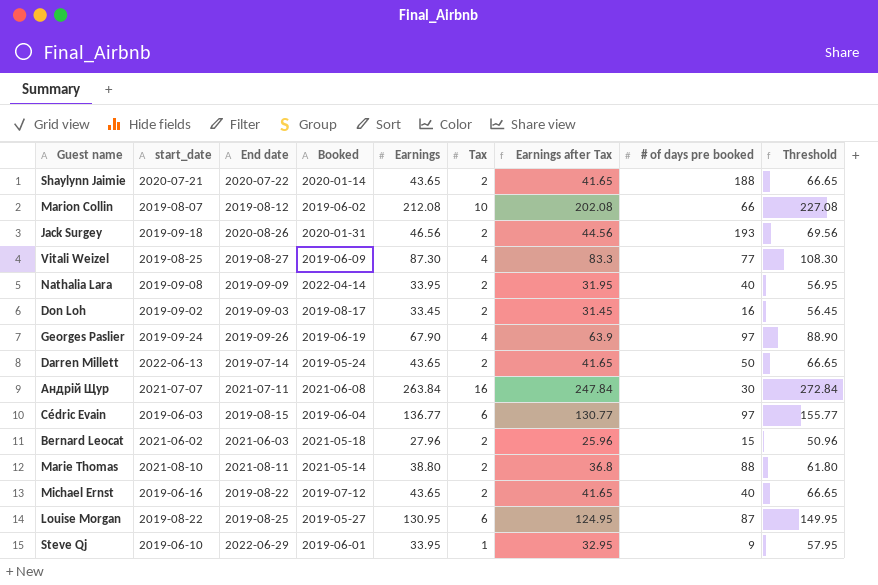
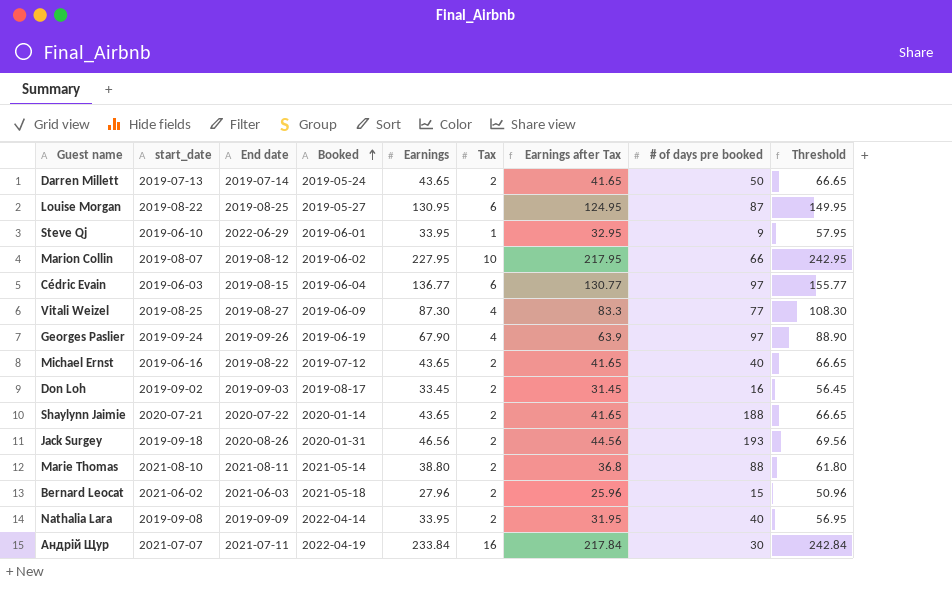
row order: none -> Booked ascending
Darren Millett | start_date: 2022-06-13 -> 2019-07-13
Marion Collin | Earnings: 212.08 -> 227.95
Marion Collin | Earnings after Tax: 202.08 -> 217.95
Marion Collin | Threshold: 227.08 -> 242.95
Андрій Щур | Booked: 2021-06-08 -> 2022-04-19
Андрій Щур | Earnings: 263.84 -> 233.84
Андрій Щур | Earnings after Tax: 247.84 -> 217.84
Андрій Щур | Threshold: 272.84 -> 242.84

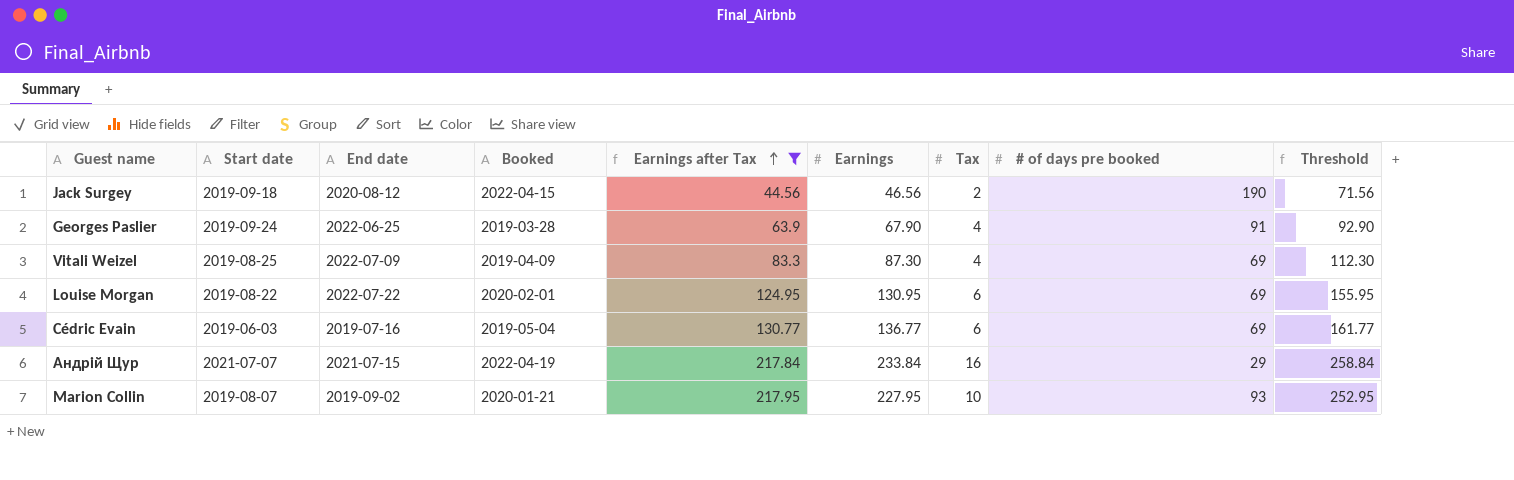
filter: none -> Earnings after Tax >= 44.56
row order: Booked ascending -> Earnings after Tax ascending
column name: start_date -> Start date
column Earnings after Tax | position: 7 -> 5
column Threshold | formula: [Earnings after Tax] + 25 -> [Earnings] + 25
Jack Surgey | End date: 2020-08-26 -> 2020-08-12
Jack Surgey | Booked: 2020-01-31 -> 2022-04-15
Jack Surgey | # of days pre booked: 193 -> 190
Georges Paslier | End date: 2019-09-26 -> 2022-06-25
Georges Paslier | Booked: 2019-06-19 -> 2019-03-28
Georges Paslier | # of days pre booked: 97 -> 91
Vitali Weizel | End date: 2019-08-27 -> 2022-07-09
Vitali Weizel | Booked: 2019-06-09 -> 2019-04-09
Vitali Weizel | # of days pre booked: 77 -> 69
Louise Morgan | End date: 2019-08-25 -> 2022-07-22
Louise Morgan | Booked: 2019-05-27 -> 2020-02-01
Louise Morgan | # of days pre booked: 87 -> 69
Cédric Evain | End date: 2019-08-15 -> 2019-07-16
Cédric Evain | Booked: 2019-06-04 -> 2019-05-04
Cédric Evain | # of days pre booked: 97 -> 69
Андрій Щур | End date: 2021-07-11 -> 2021-07-15
Андрій Щур | # of days pre booked: 30 -> 29
Marion Collin | End date: 2019-08-12 -> 2019-09-02
Marion Collin | Booked: 2019-06-02 -> 2020-01-21
Marion Collin | # of days pre booked: 66 -> 93

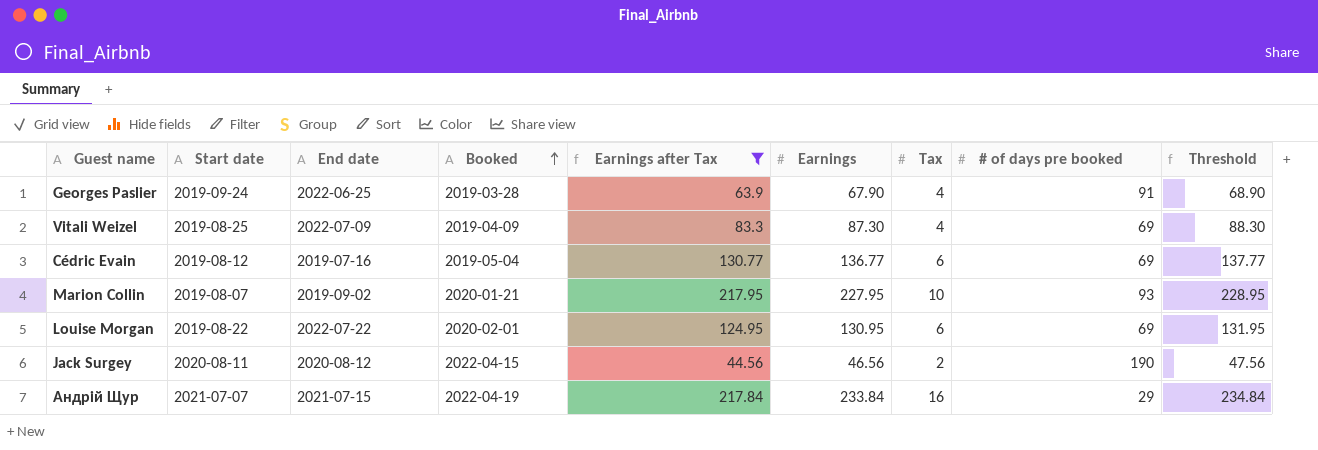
row order: Earnings after Tax ascending -> Booked ascending
column Threshold | formula: [Earnings] + 25 -> [Earnings] + 1
Cédric Evain | Start date: 2019-06-03 -> 2019-08-12
Jack Surgey | Start date: 2019-09-18 -> 2020-08-11

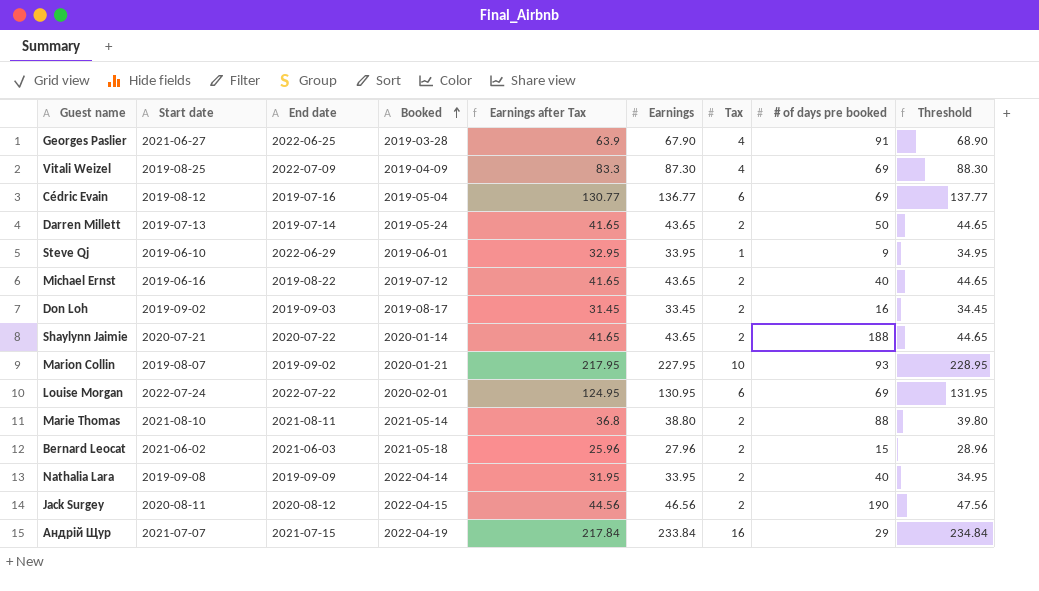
filter: Earnings after Tax >= 44.56 -> none
Georges Paslier | Start date: 2019-09-24 -> 2021-06-27
Louise Morgan | Start date: 2019-08-22 -> 2022-07-24

